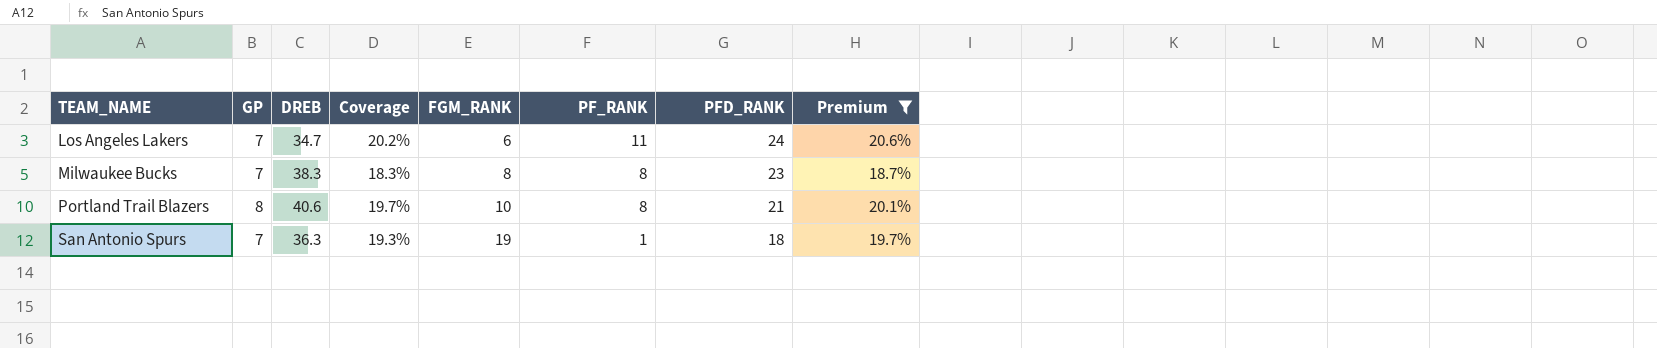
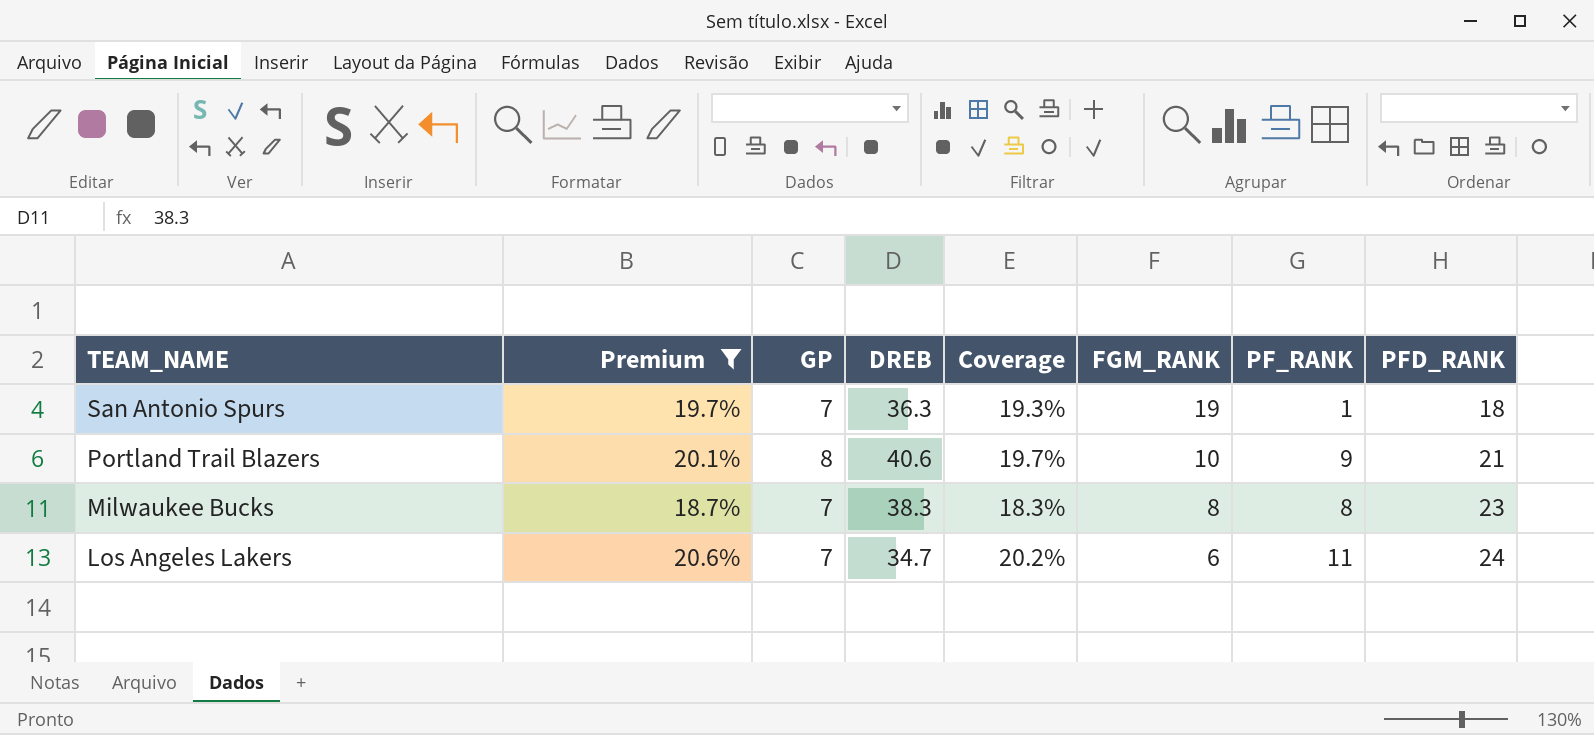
row order: TEAM_NAME ascending -> TEAM_NAME descending
column Premium | position: 8 -> 2
Portland Trail Blazers | PF_RANK: 8 -> 9

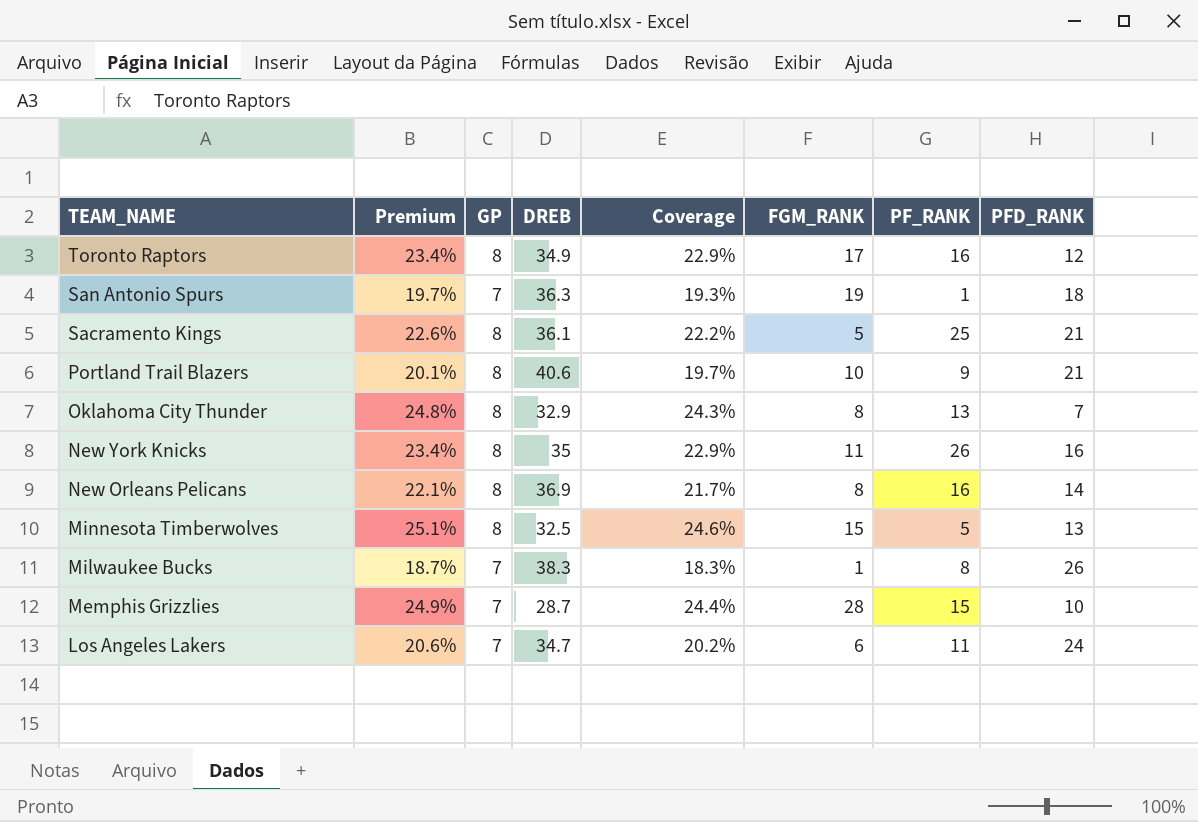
filter: Premium <= 20.6% -> none
Milwaukee Bucks | FGM_RANK: 8 -> 1
Milwaukee Bucks | PFD_RANK: 23 -> 26

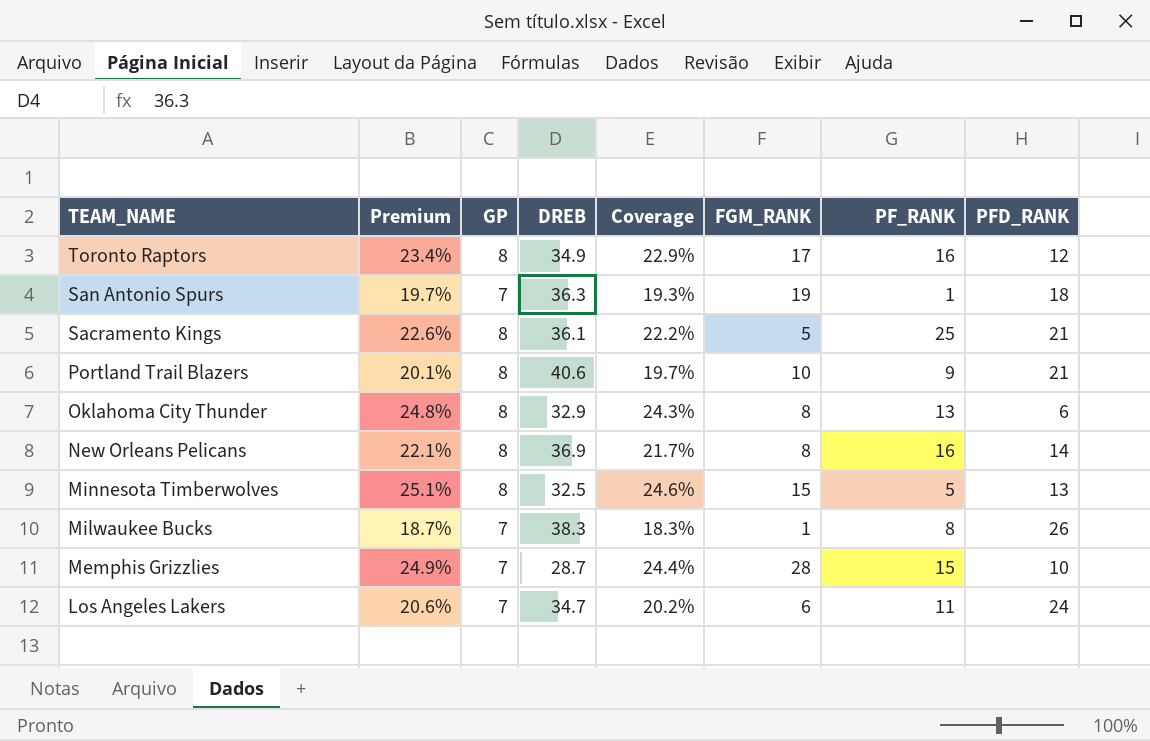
row New York Knicks: 23.4% | 8 | 35 | 22.9% | 11 | 26 | 16 -> none
Oklahoma City Thunder | PFD_RANK: 7 -> 6

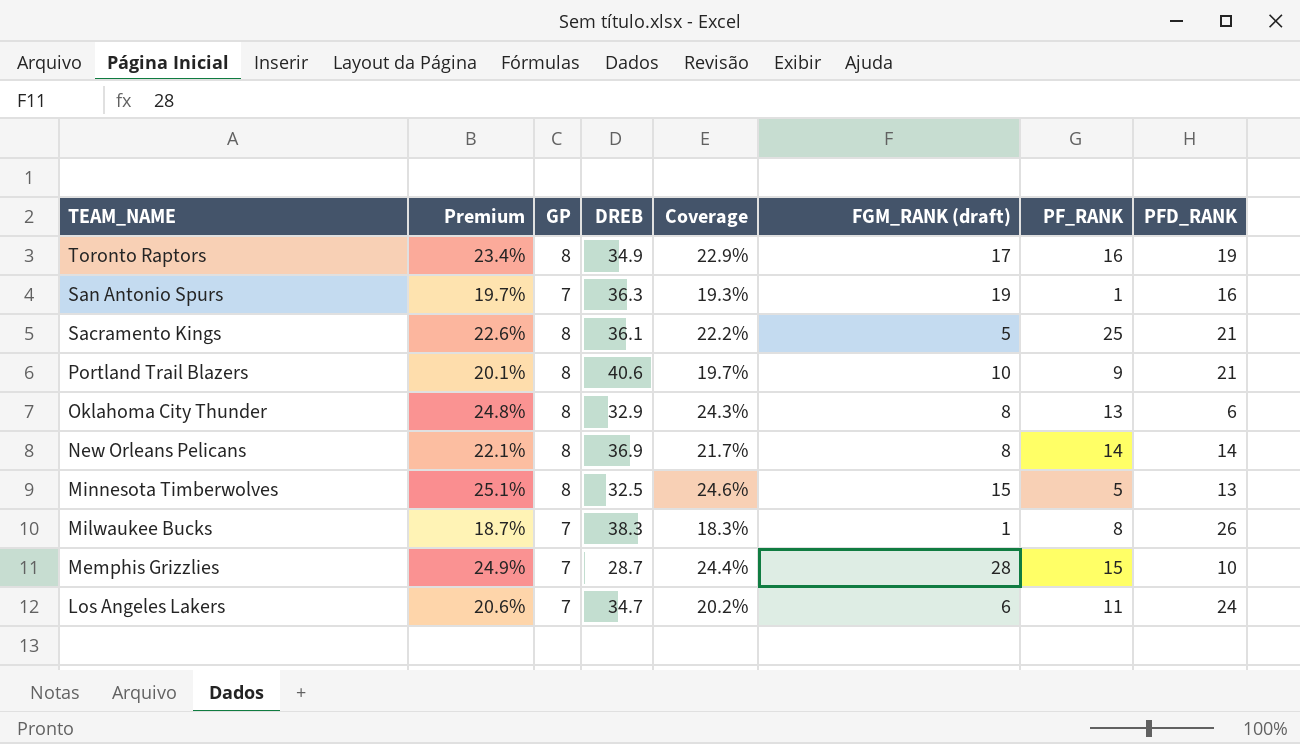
column name: FGM_RANK -> FGM_RANK (draft)
Toronto Raptors | PFD_RANK: 12 -> 19
San Antonio Spurs | PFD_RANK: 18 -> 16
New Orleans Pelicans | PF_RANK: 16 -> 14

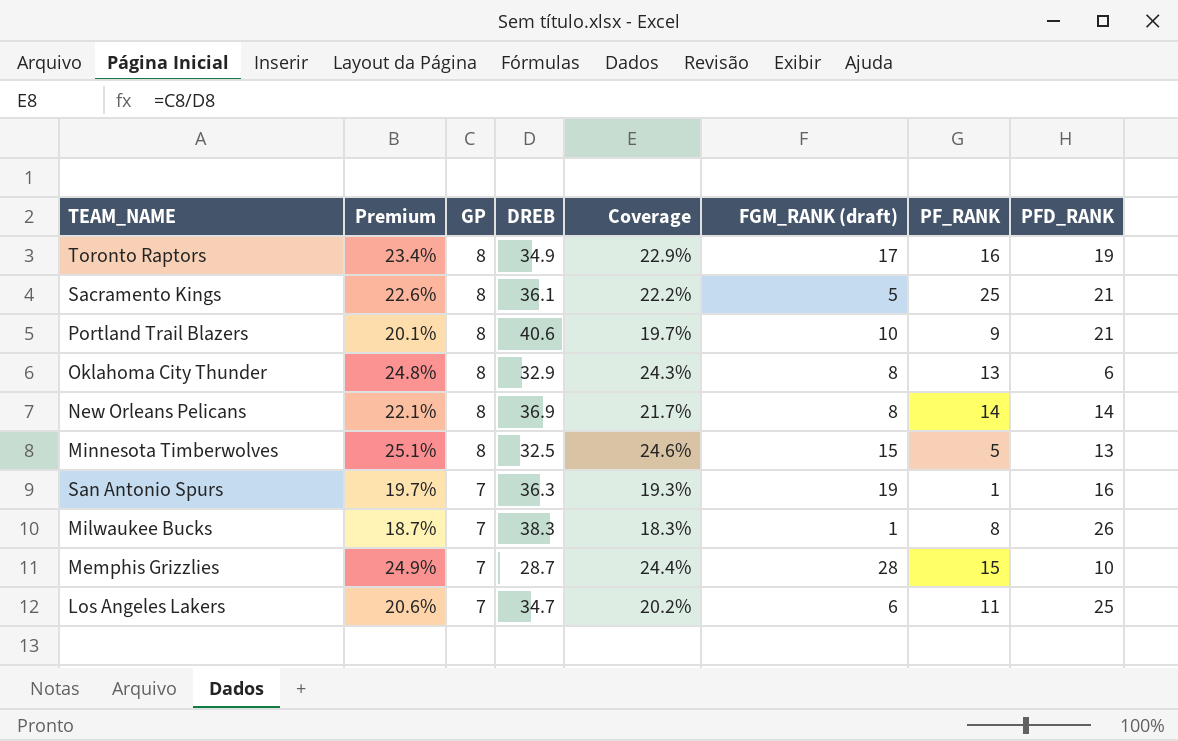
row order: TEAM_NAME descending -> GP descending
Los Angeles Lakers | PFD_RANK: 24 -> 25

